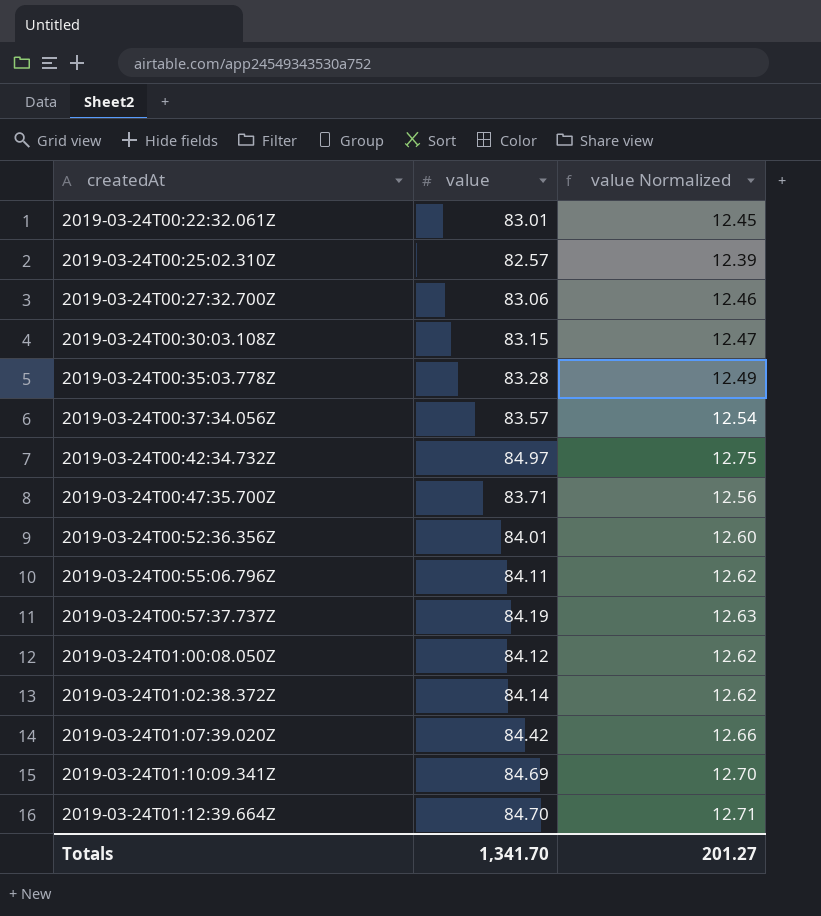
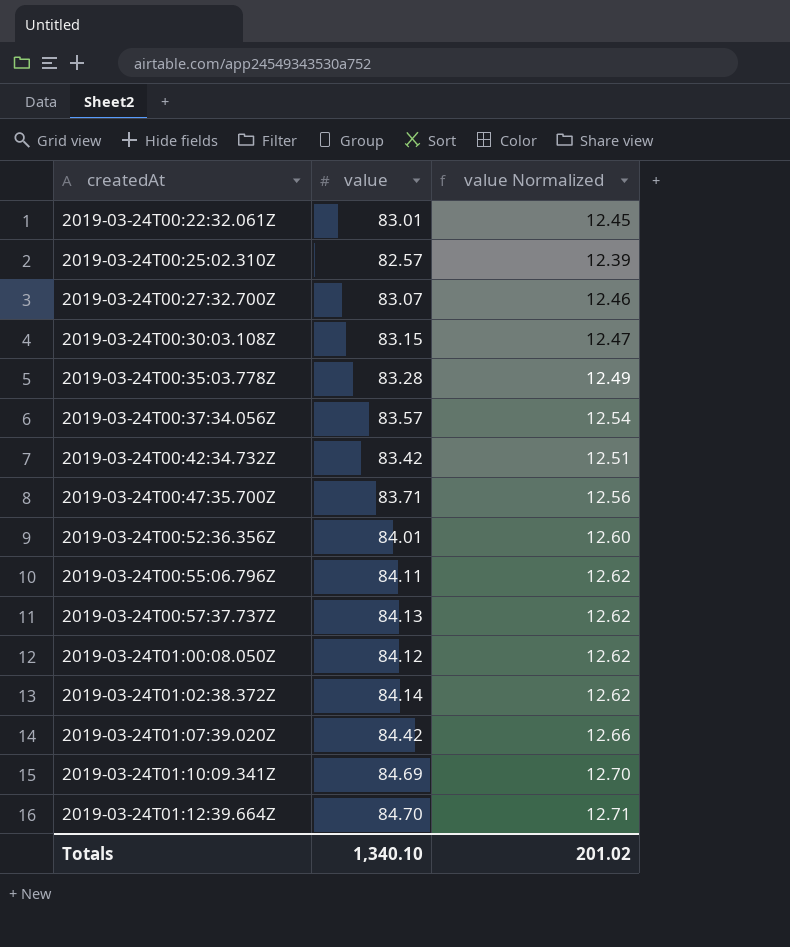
2019-03-24T00:27:32.700Z | value: 83.06 -> 83.07
2019-03-24T00:42:34.732Z | value: 84.97 -> 83.42
2019-03-24T00:42:34.732Z | value Normalized: 12.75 -> 12.51
2019-03-24T00:57:37.737Z | value: 84.19 -> 84.13
2019-03-24T00:57:37.737Z | value Normalized: 12.63 -> 12.62
Totals | value: 1,341.70 -> 1,340.10
Totals | value Normalized: 201.27 -> 201.02

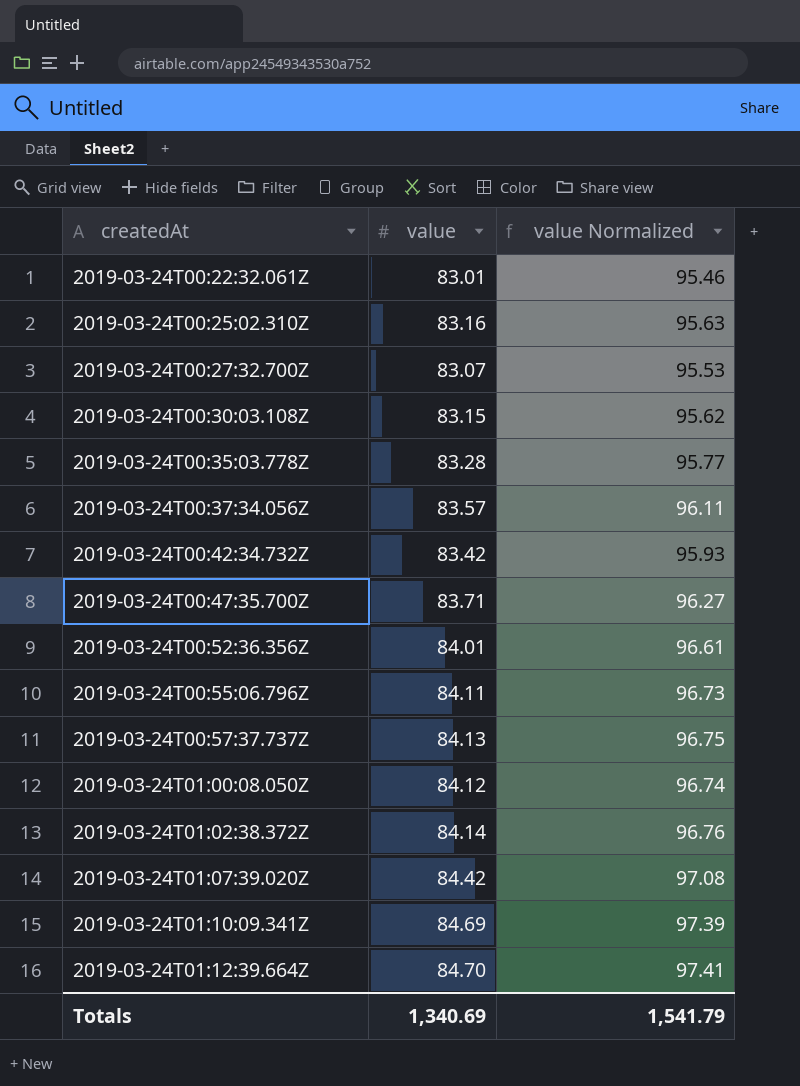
column value Normalized | formula: [value] * 0.15 -> [value] * 1.15
2019-03-24T00:25:02.310Z | value: 82.57 -> 83.16
Totals | value: 1,340.10 -> 1,340.69
Totals | value Normalized: 201.02 -> 1,541.79

